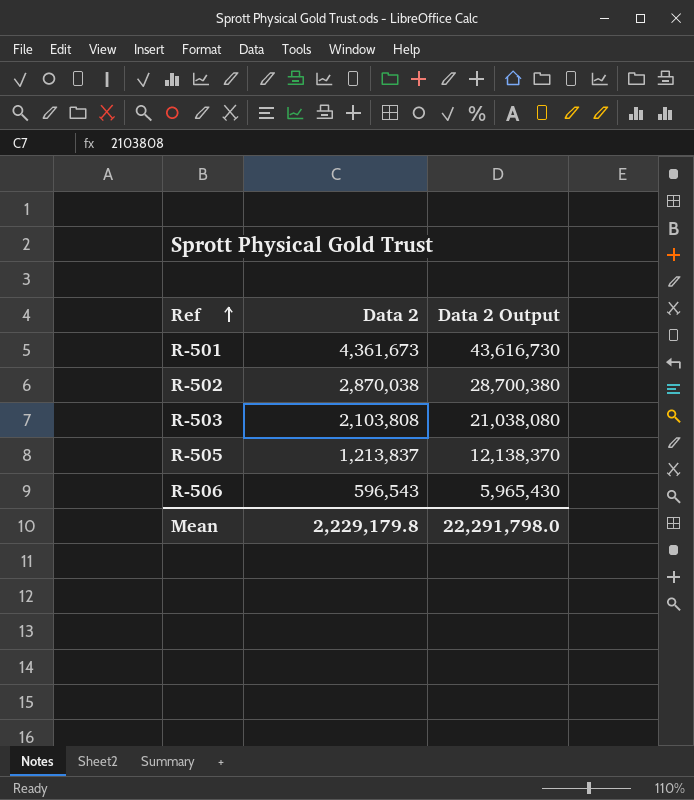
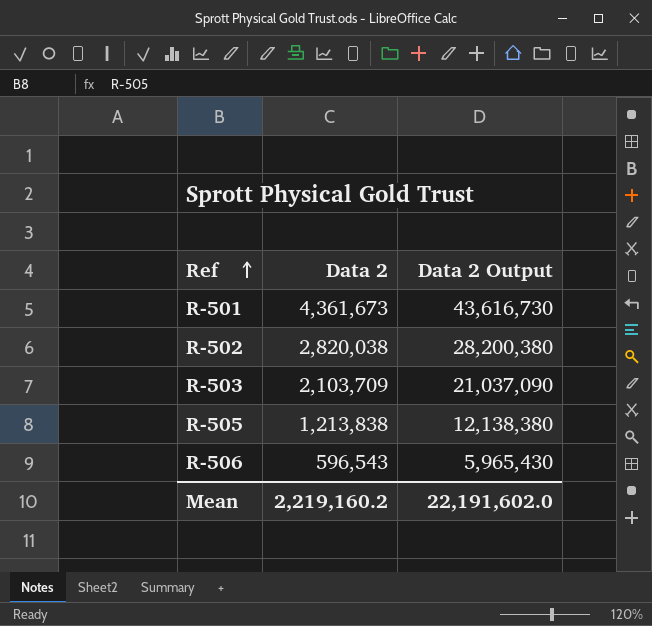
R-502 | Data 2: 2,870,038 -> 2,820,038
R-502 | Data 2 Output: 28,700,380 -> 28,200,380
R-503 | Data 2: 2,103,808 -> 2,103,709
R-503 | Data 2 Output: 21,038,080 -> 21,037,090
R-505 | Data 2: 1,213,837 -> 1,213,838
R-505 | Data 2 Output: 12,138,370 -> 12,138,380
Mean | Data 2: 2,229,179.8 -> 2,219,160.2
Mean | Data 2 Output: 22,291,798.0 -> 22,191,602.0

